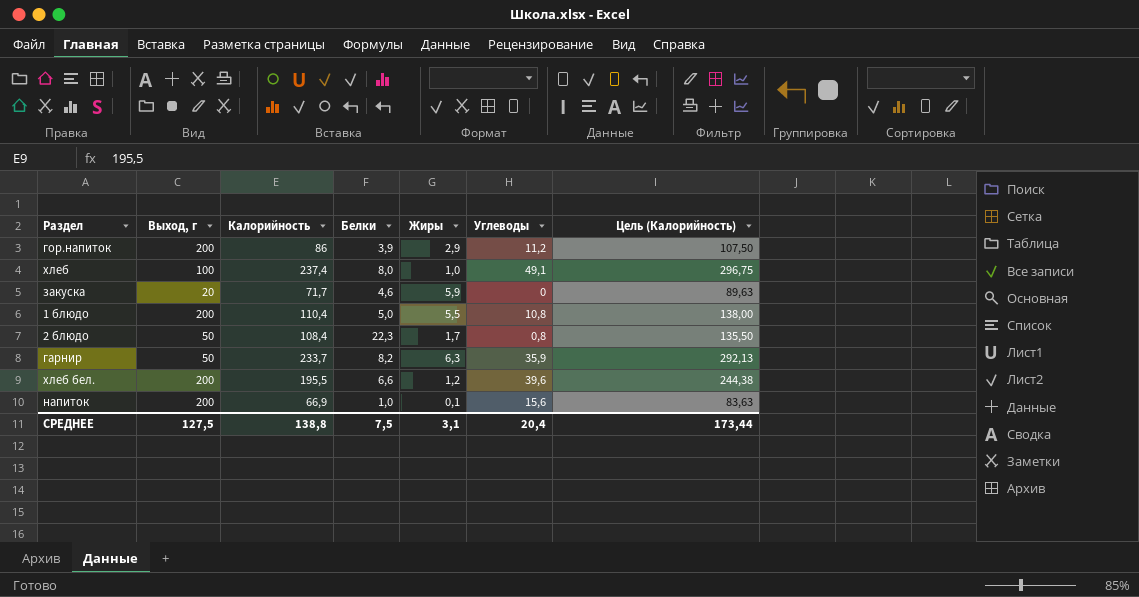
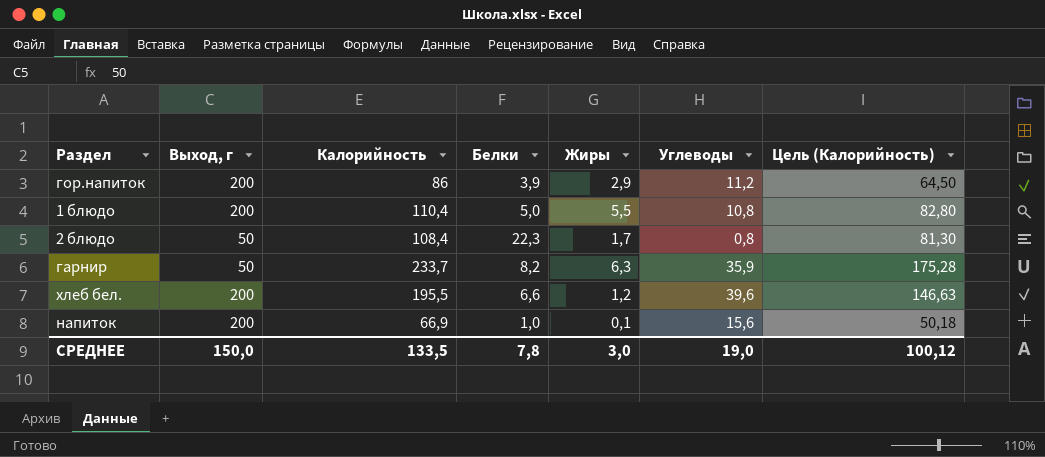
column Цель (Калорийность) | formula: [Калорийность] * 1,25 -> [Калорийность] * 0,75
row хлеб: 100 | 237,4 | 8,0 | 1,0 | 49,1 | 296,75 -> none
row закуска: 20 | 71,7 | 4,6 | 5,9 | 0 | 89,63 -> none
СРЕДНЕЕ | Выход, г: 127,5 -> 150,0
СРЕДНЕЕ | Калорийность: 138,8 -> 133,5
СРЕДНЕЕ | Белки: 7,5 -> 7,8
СРЕДНЕЕ | Жиры: 3,1 -> 3,0
СРЕДНЕЕ | Углеводы: 20,4 -> 19,0
СРЕДНЕЕ | Цель (Калорийность): 173,44 -> 100,12

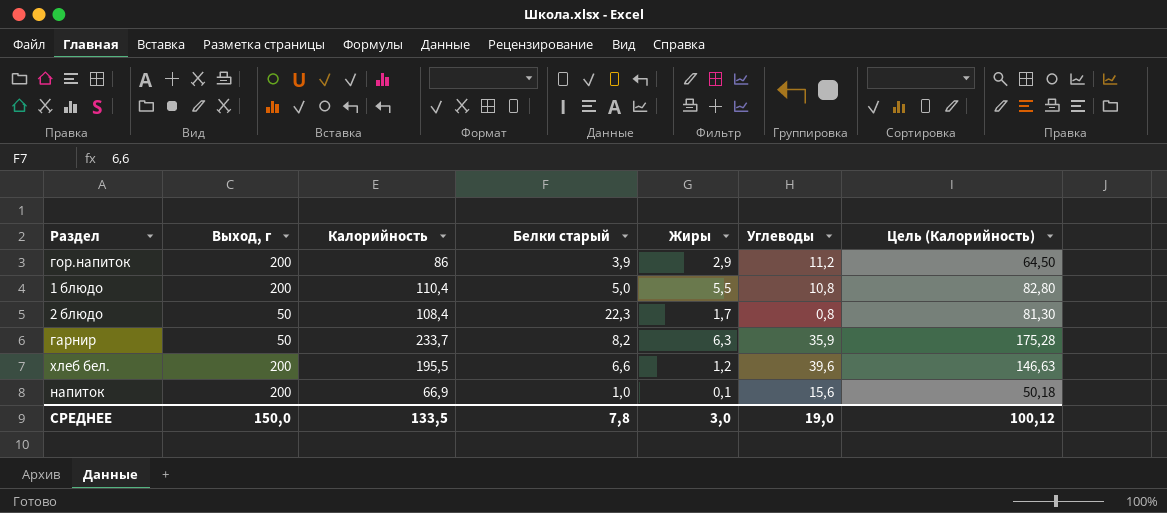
column name: Белки -> Белки старый

